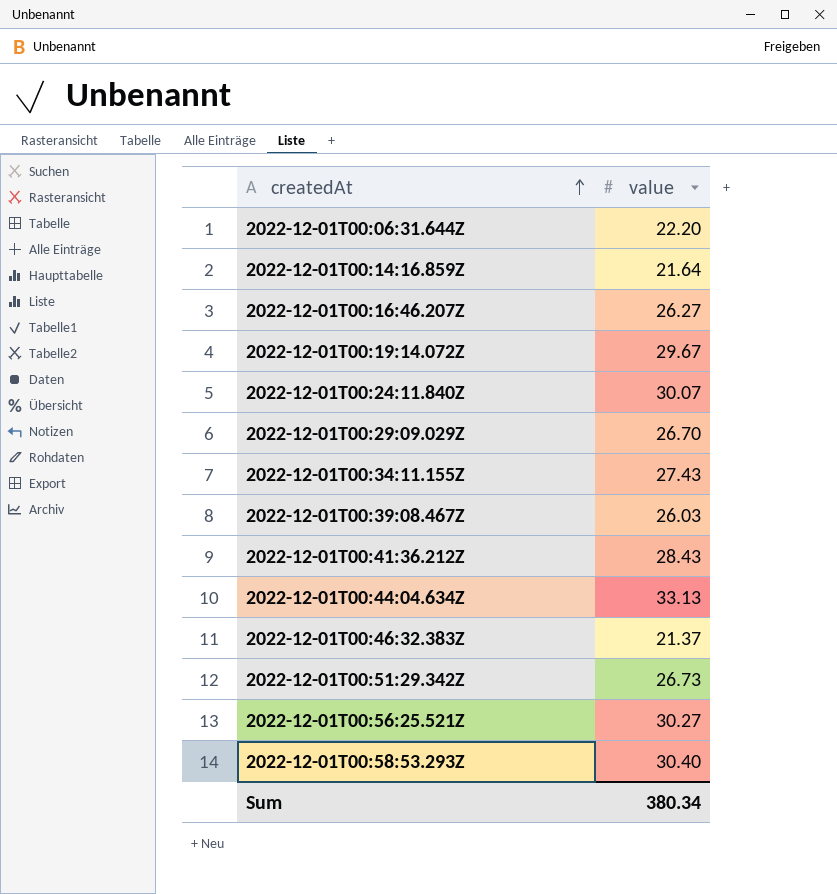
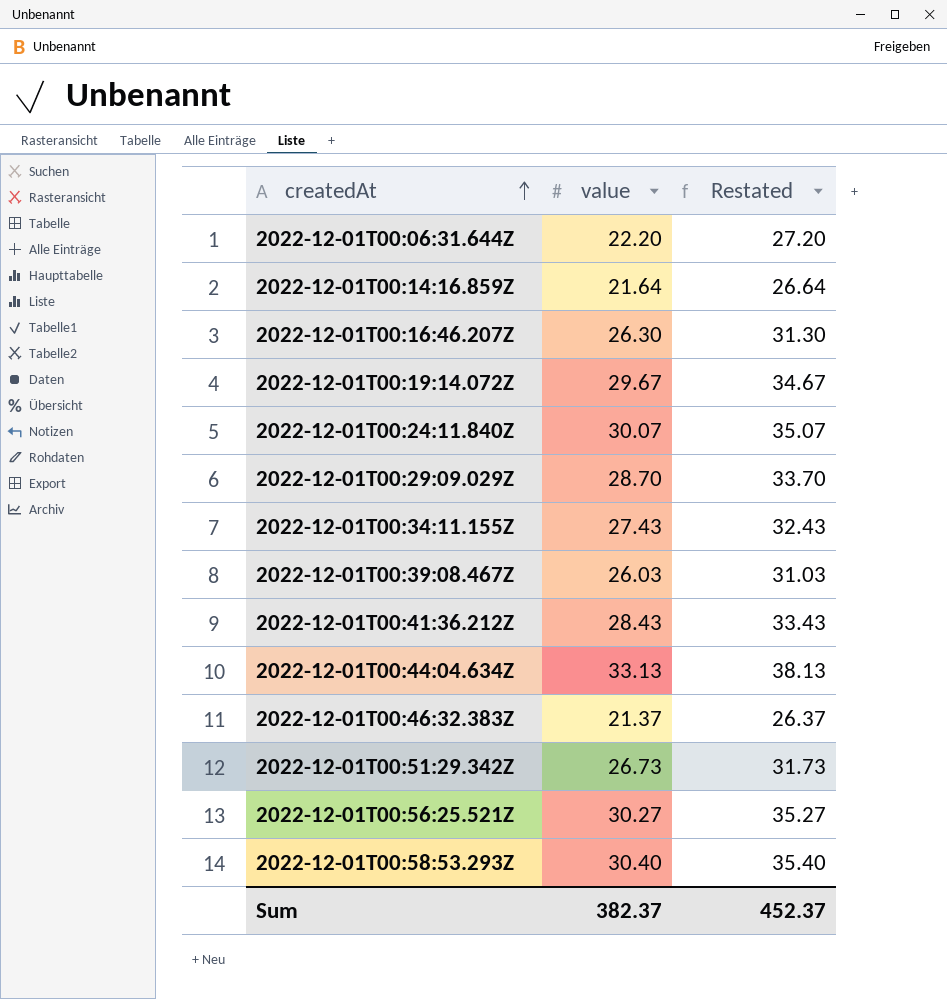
column Restated | formula: none -> [value] + 5
2022-12-01T00:16:46.207Z | value: 26.27 -> 26.30
2022-12-01T00:29:09.029Z | value: 26.70 -> 28.70
Sum | value: 380.34 -> 382.37

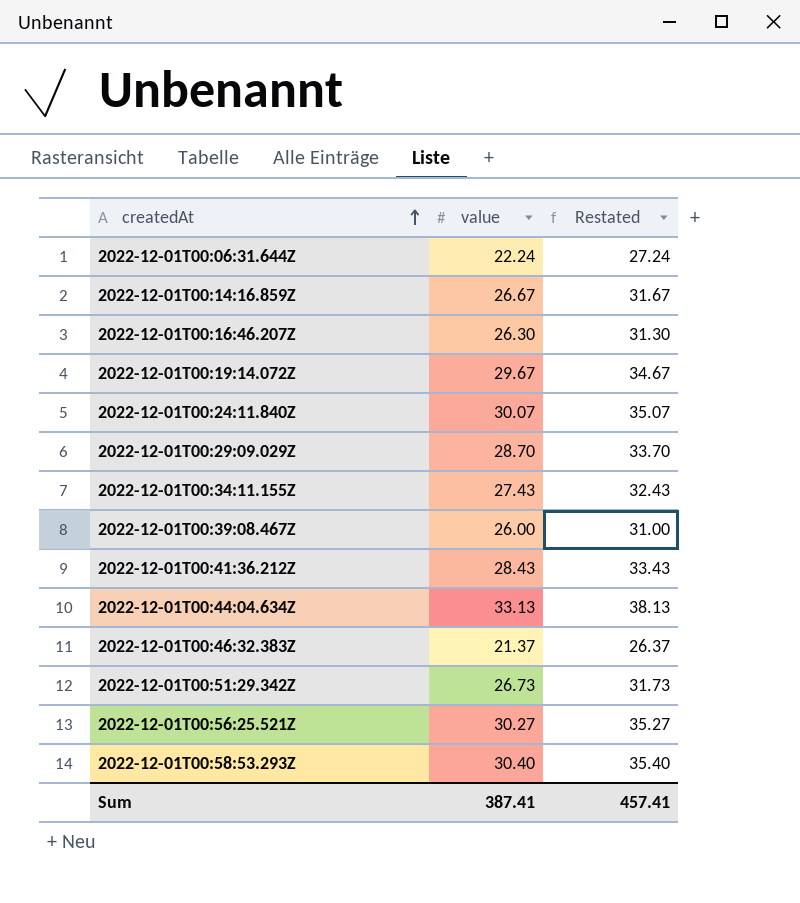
2022-12-01T00:06:31.644Z | value: 22.20 -> 22.24
2022-12-01T00:06:31.644Z | Restated: 27.20 -> 27.24
2022-12-01T00:14:16.859Z | value: 21.64 -> 26.67
2022-12-01T00:14:16.859Z | Restated: 26.64 -> 31.67
2022-12-01T00:39:08.467Z | value: 26.03 -> 26.00
2022-12-01T00:39:08.467Z | Restated: 31.03 -> 31.00
Sum | value: 382.37 -> 387.41
Sum | Restated: 452.37 -> 457.41

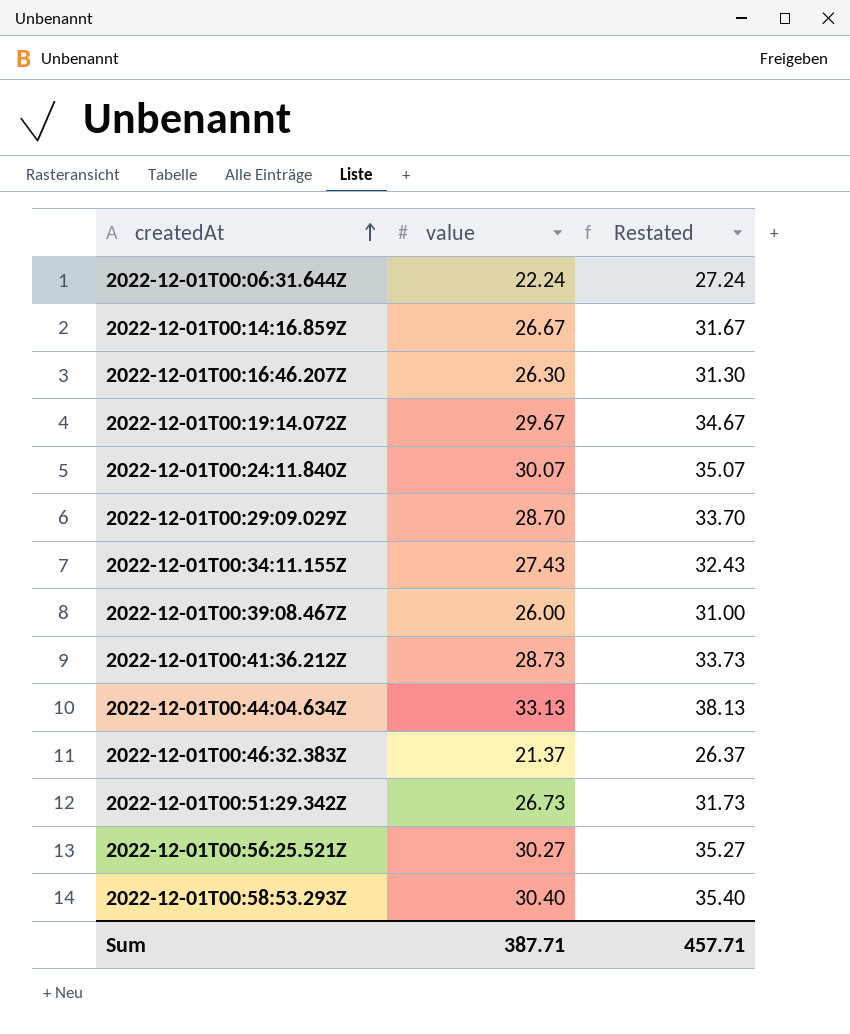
2022-12-01T00:41:36.212Z | value: 28.43 -> 28.73
2022-12-01T00:41:36.212Z | Restated: 33.43 -> 33.73
Sum | value: 387.41 -> 387.71
Sum | Restated: 457.41 -> 457.71

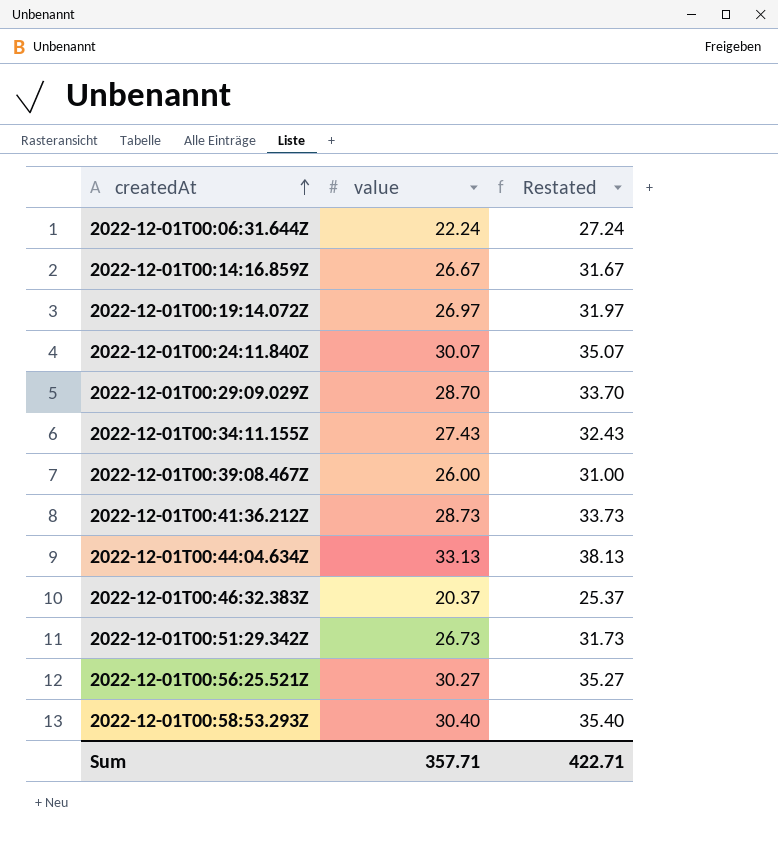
row 2022-12-01T00:16:46.207Z: 26.30 | 31.30 -> none
2022-12-01T00:19:14.072Z | value: 29.67 -> 26.97
2022-12-01T00:19:14.072Z | Restated: 34.67 -> 31.97
2022-12-01T00:46:32.383Z | value: 21.37 -> 20.37
2022-12-01T00:46:32.383Z | Restated: 26.37 -> 25.37
Sum | value: 387.71 -> 357.71
Sum | Restated: 457.71 -> 422.71

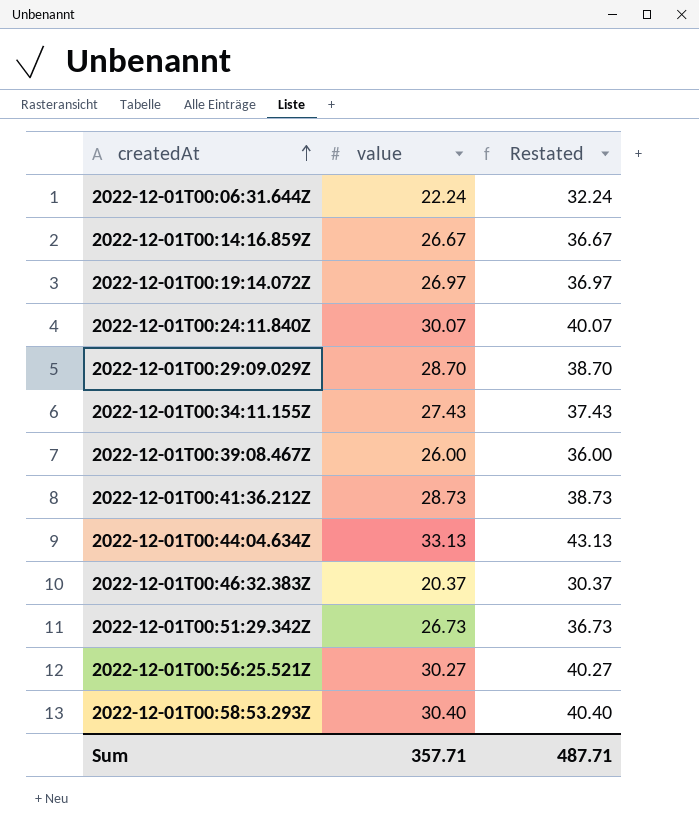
column Restated | formula: [value] + 5 -> [value] + 10
Sum | Restated: 422.71 -> 487.71

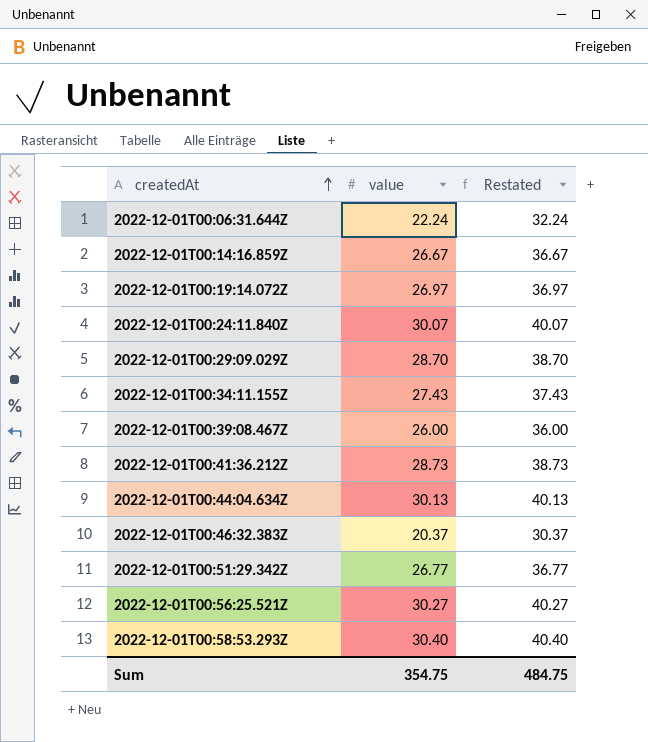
2022-12-01T00:44:04.634Z | value: 33.13 -> 30.13
2022-12-01T00:44:04.634Z | Restated: 43.13 -> 40.13
2022-12-01T00:51:29.342Z | value: 26.73 -> 26.77
2022-12-01T00:51:29.342Z | Restated: 36.73 -> 36.77
Sum | value: 357.71 -> 354.75
Sum | Restated: 487.71 -> 484.75

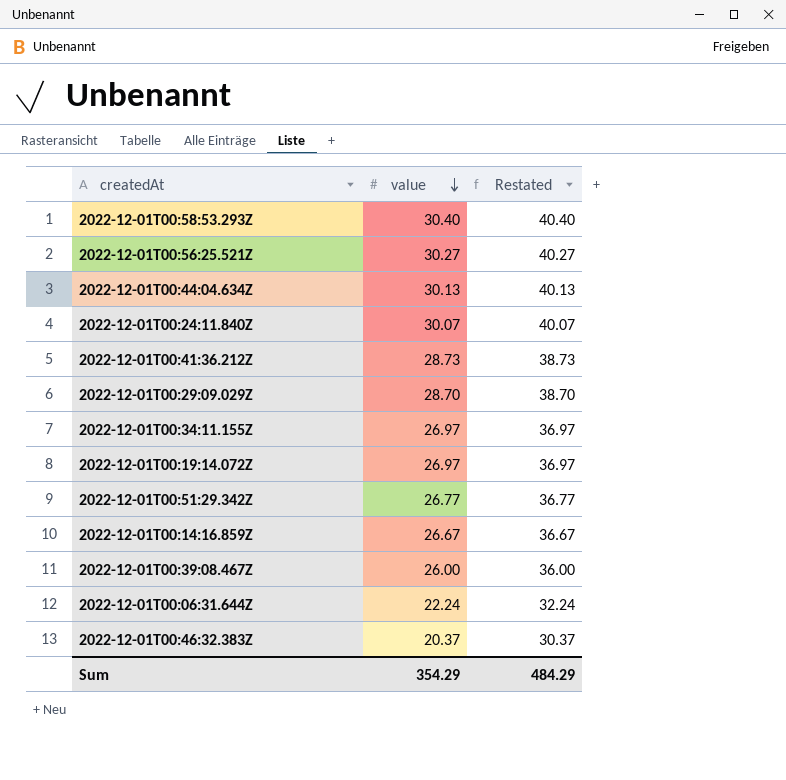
row order: createdAt ascending -> value descending
2022-12-01T00:34:11.155Z | value: 27.43 -> 26.97
2022-12-01T00:34:11.155Z | Restated: 37.43 -> 36.97
Sum | value: 354.75 -> 354.29
Sum | Restated: 484.75 -> 484.29

